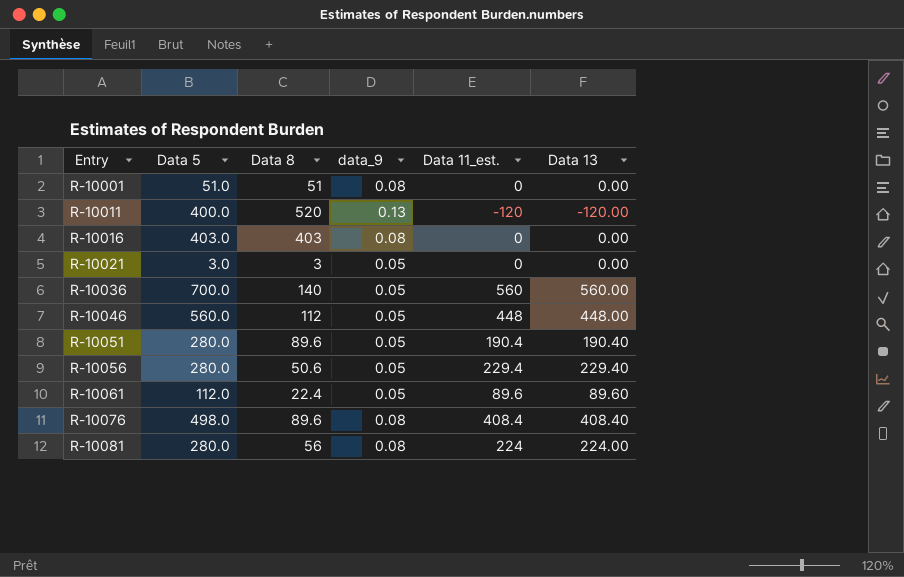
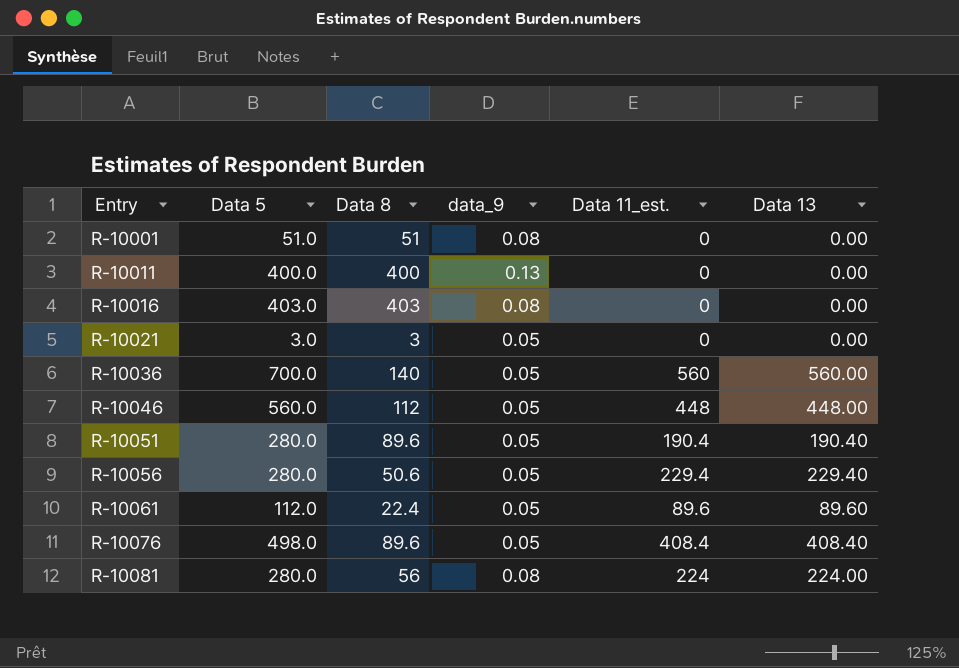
R-10011 | Data 8: 520 -> 400
R-10011 | Data 11_est.: -120 -> 0
R-10011 | Data 13: -120.00 -> 0.00
R-10076 | data_9: 0.08 -> 0.05

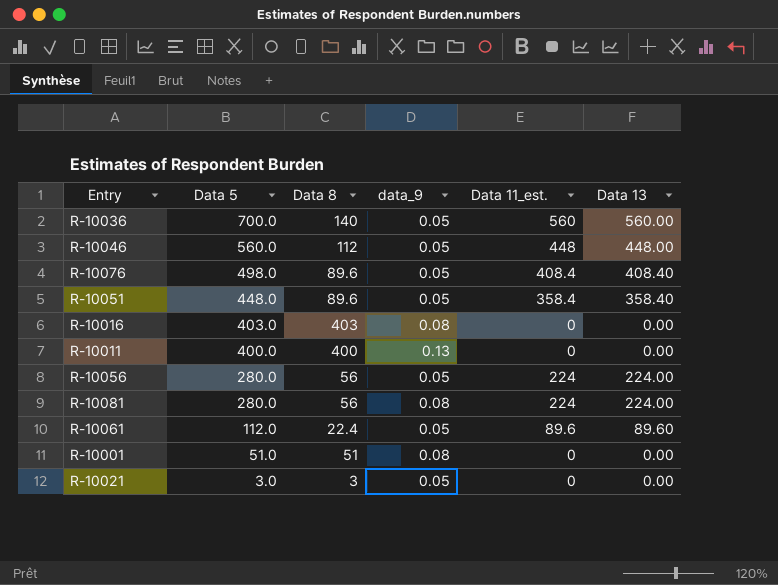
row order: Entry ascending -> Data 5 descending
R-10051 | Data 5: 280.0 -> 448.0
R-10051 | Data 11_est.: 190.4 -> 358.4
R-10051 | Data 13: 190.40 -> 358.40
R-10056 | Data 8: 50.6 -> 56
R-10056 | Data 11_est.: 229.4 -> 224
R-10056 | Data 13: 229.40 -> 224.00

